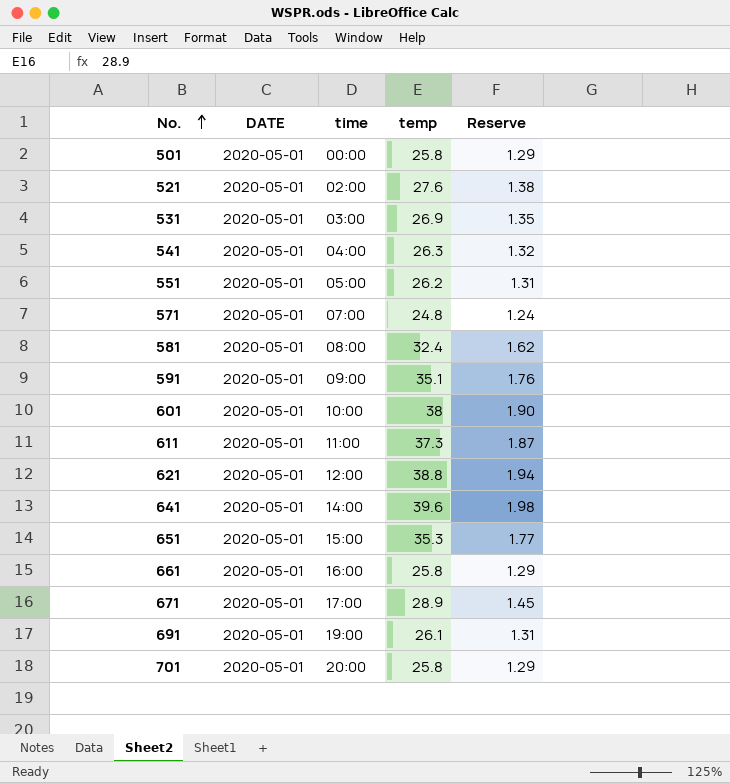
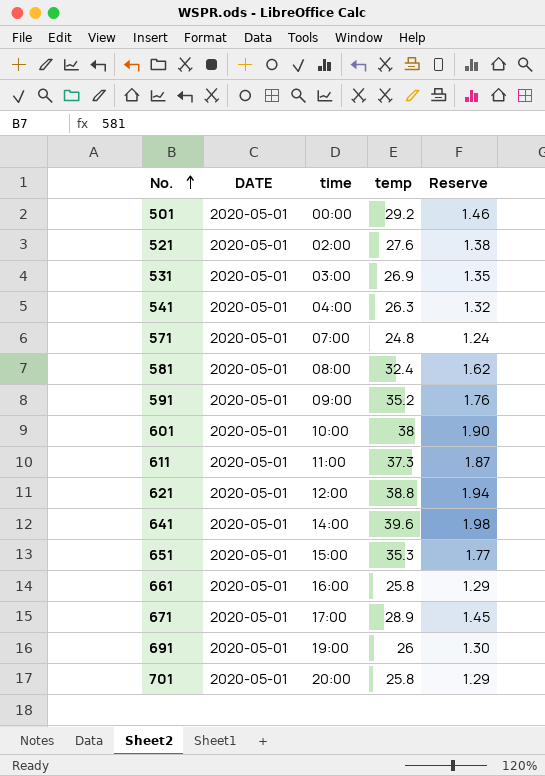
row 551: 2020-05-01 | 05:00 | 26.2 | 1.31 -> none
501 | temp: 25.8 -> 29.2
501 | Reserve: 1.29 -> 1.46
591 | temp: 35.1 -> 35.2
691 | temp: 26.1 -> 26
691 | Reserve: 1.31 -> 1.30

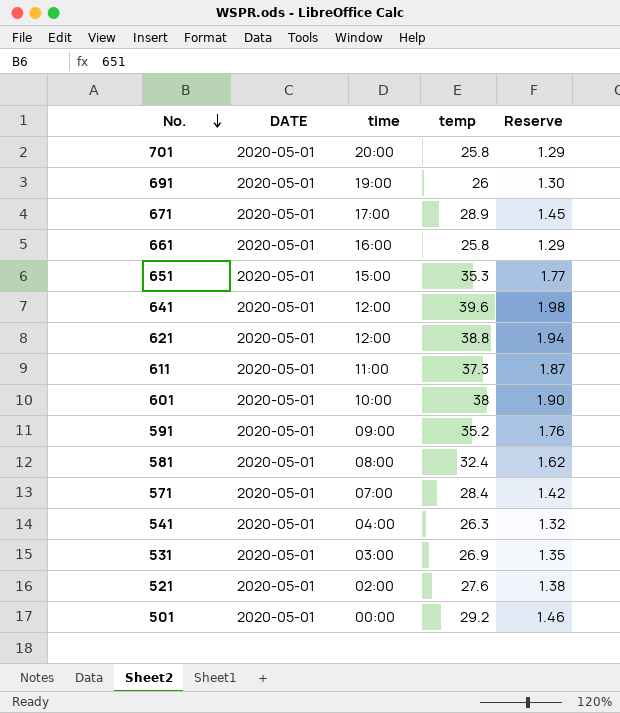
row order: No. ascending -> No. descending
641 | time: 14:00 -> 12:00
571 | temp: 24.8 -> 28.4
571 | Reserve: 1.24 -> 1.42

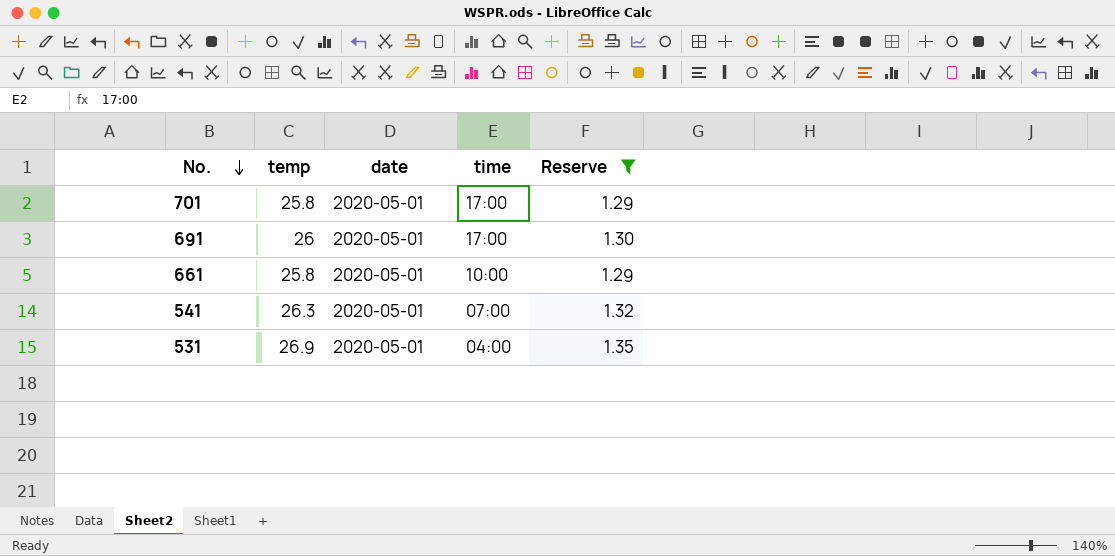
filter: none -> Reserve <= 1.35
column temp | position: 4 -> 2
column name: DATE -> date
701 | time: 20:00 -> 17:00
691 | time: 19:00 -> 17:00
661 | time: 16:00 -> 10:00
541 | time: 04:00 -> 07:00
531 | time: 03:00 -> 04:00

